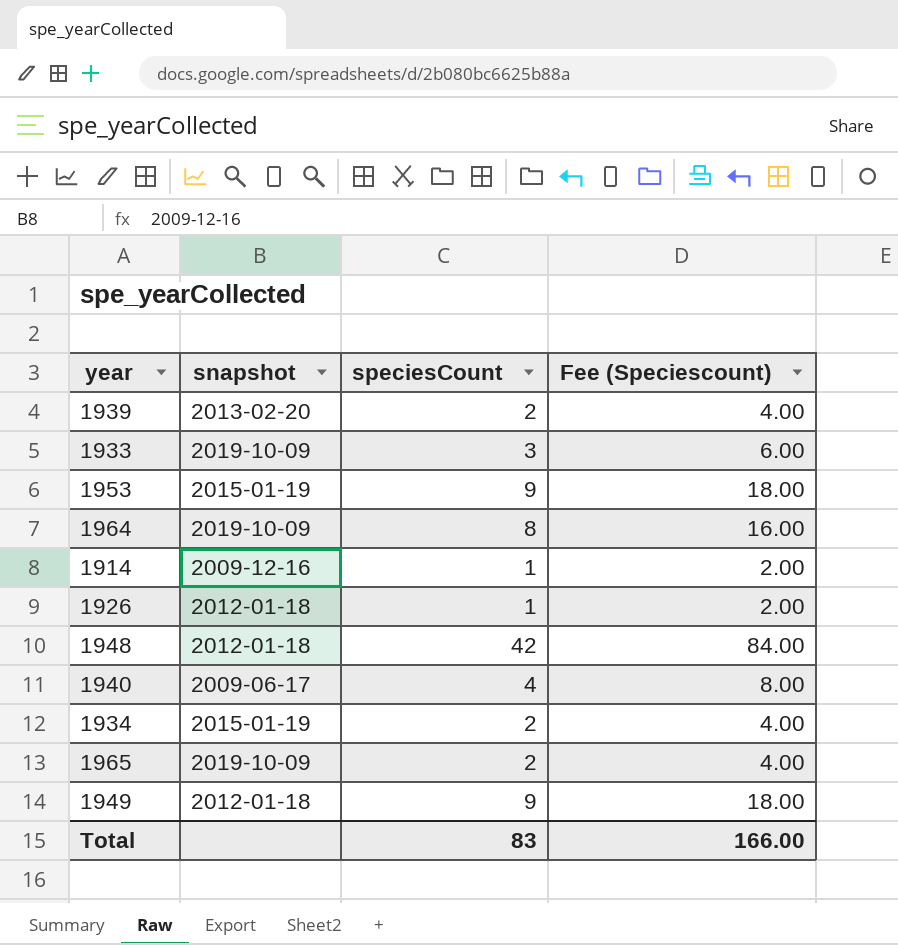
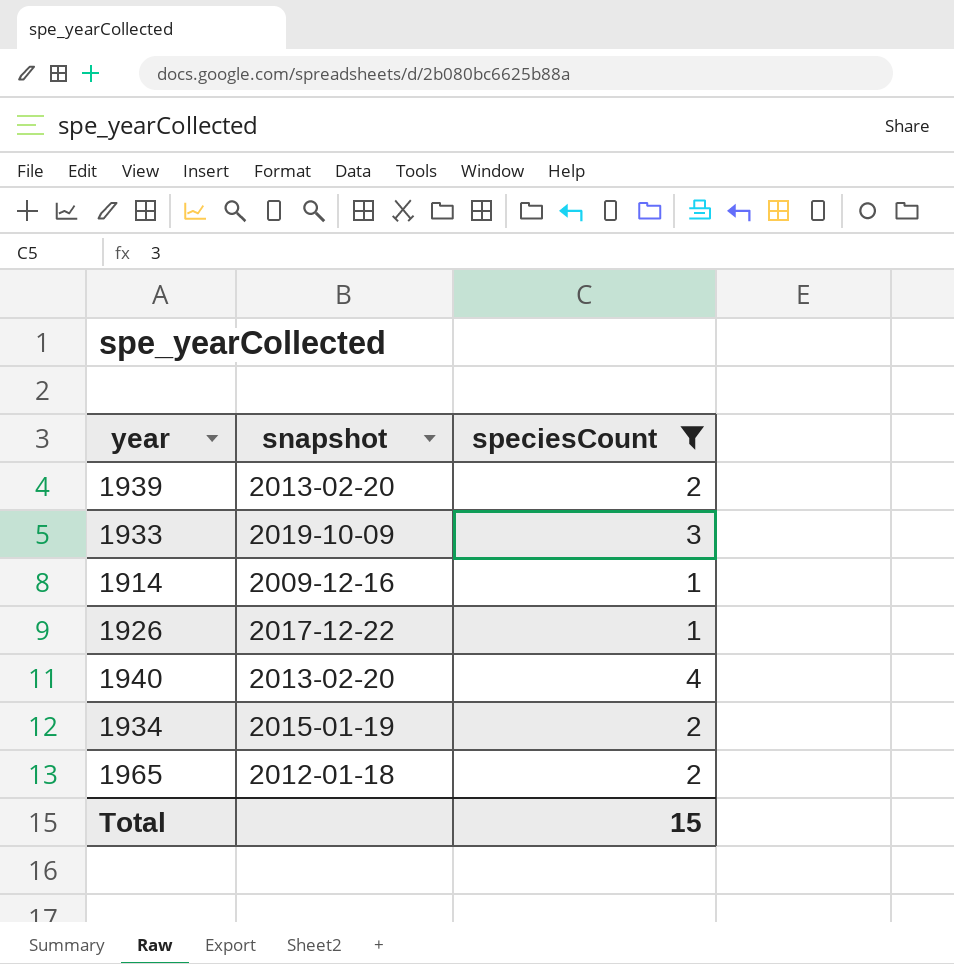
filter: none -> speciesCount <= 4
column Fee (Speciescount) | formula: [speciesCount] * 2 -> none
1926 | snapshot: 2012-01-18 -> 2017-12-22
1940 | snapshot: 2009-06-17 -> 2013-02-20
1965 | snapshot: 2019-10-09 -> 2012-01-18
Total | speciesCount: 83 -> 15

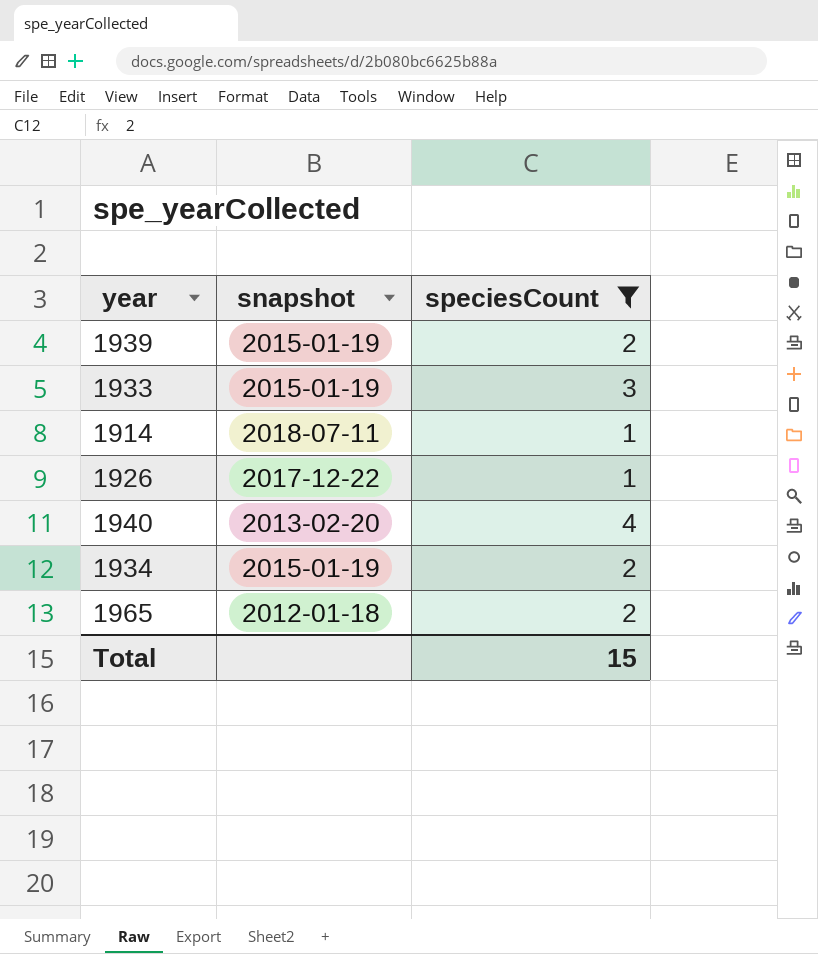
1939 | snapshot: 2013-02-20 -> 2015-01-19
1933 | snapshot: 2019-10-09 -> 2015-01-19
1914 | snapshot: 2009-12-16 -> 2018-07-11

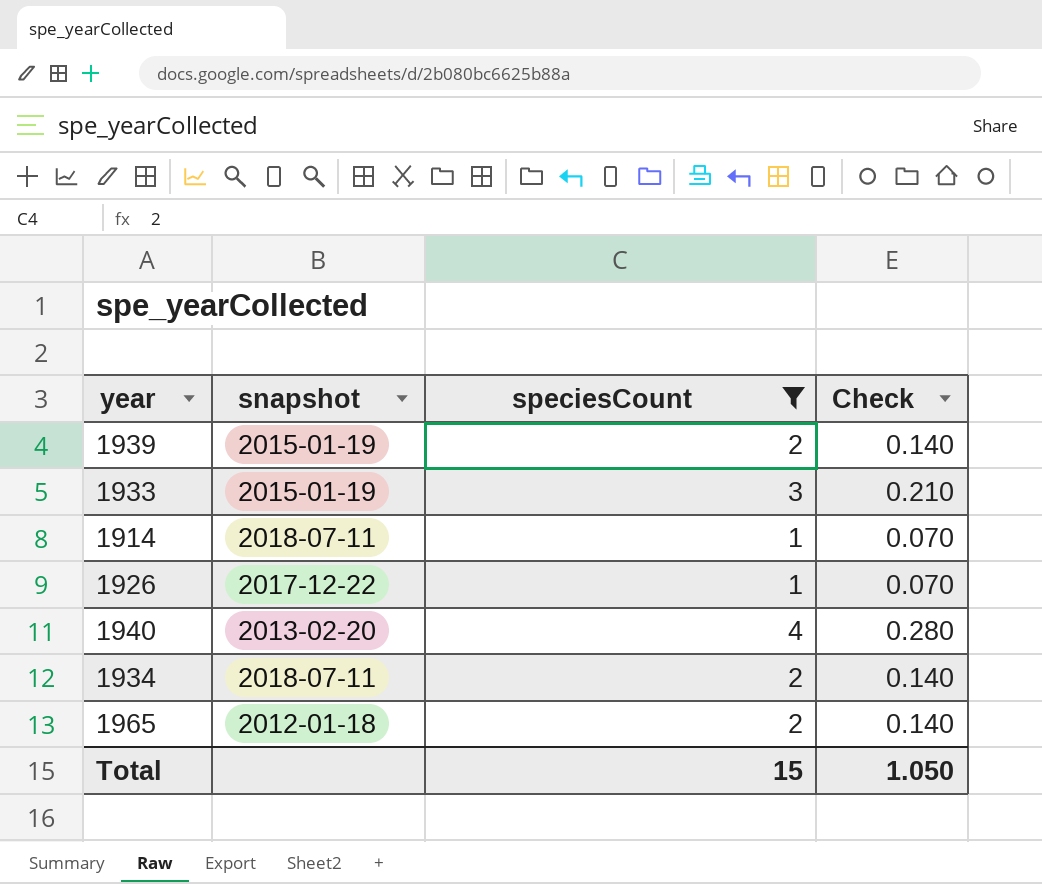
column Check | formula: none -> [speciesCount] * 0.07
1934 | snapshot: 2015-01-19 -> 2018-07-11

